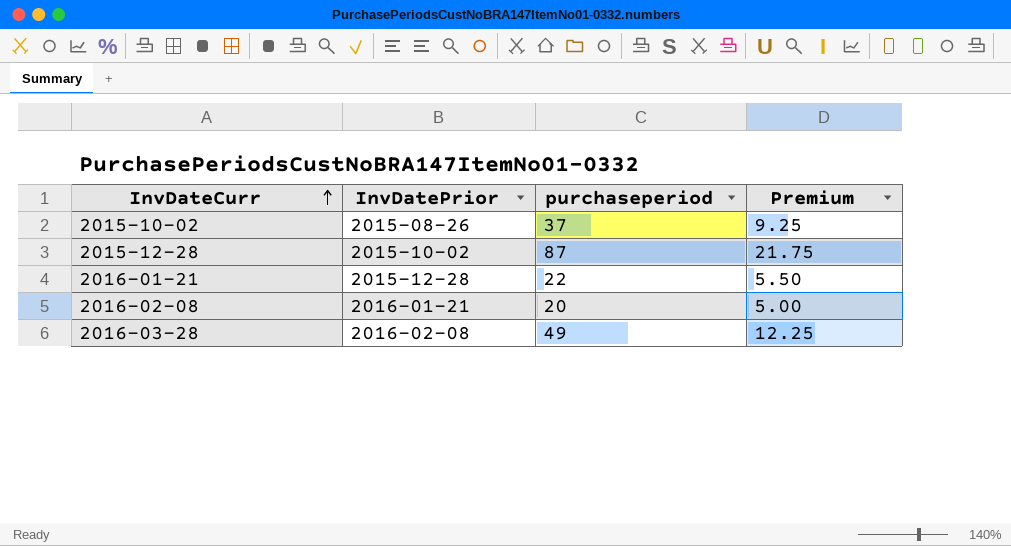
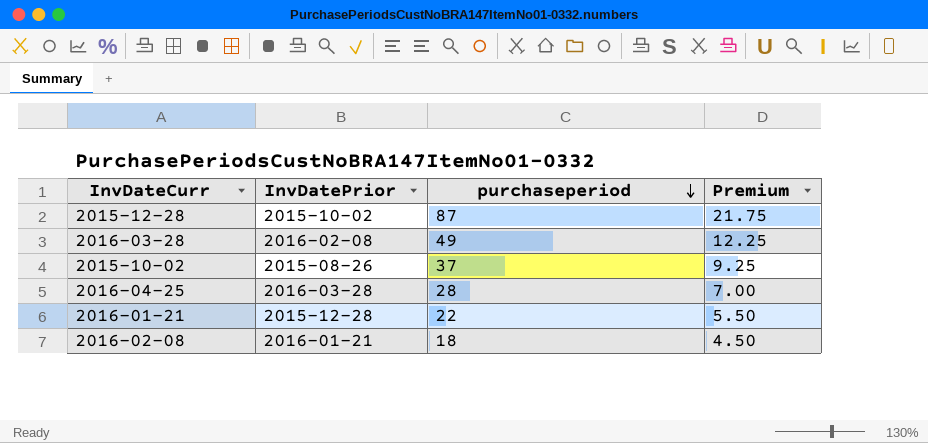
row order: InvDateCurr ascending -> purchaseperiod descending
row 2016-04-25: none -> 2016-03-28 | 28 | 7.00
2016-02-08 | purchaseperiod: 20 -> 18
2016-02-08 | Premium: 5.00 -> 4.50

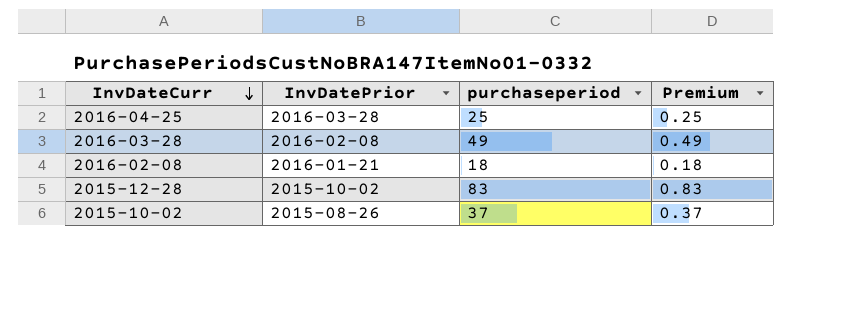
row order: purchaseperiod descending -> InvDateCurr descending
column Premium | formula: [purchaseperiod] * 0.25 -> [purchaseperiod] * 0.01
row 2016-01-21: 2015-12-28 | 22 | 5.50 -> none
2016-04-25 | purchaseperiod: 28 -> 25
2015-12-28 | purchaseperiod: 87 -> 83

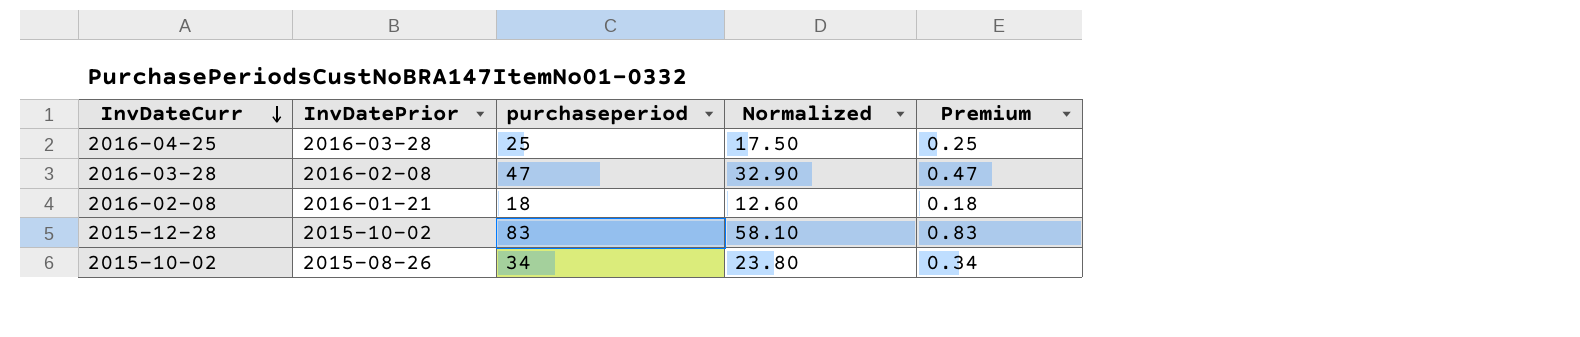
column Normalized | formula: none -> [purchaseperiod] * 0.7
2016-03-28 | purchaseperiod: 49 -> 47
2016-03-28 | Premium: 0.49 -> 0.47
2015-10-02 | purchaseperiod: 37 -> 34
2015-10-02 | Premium: 0.37 -> 0.34

